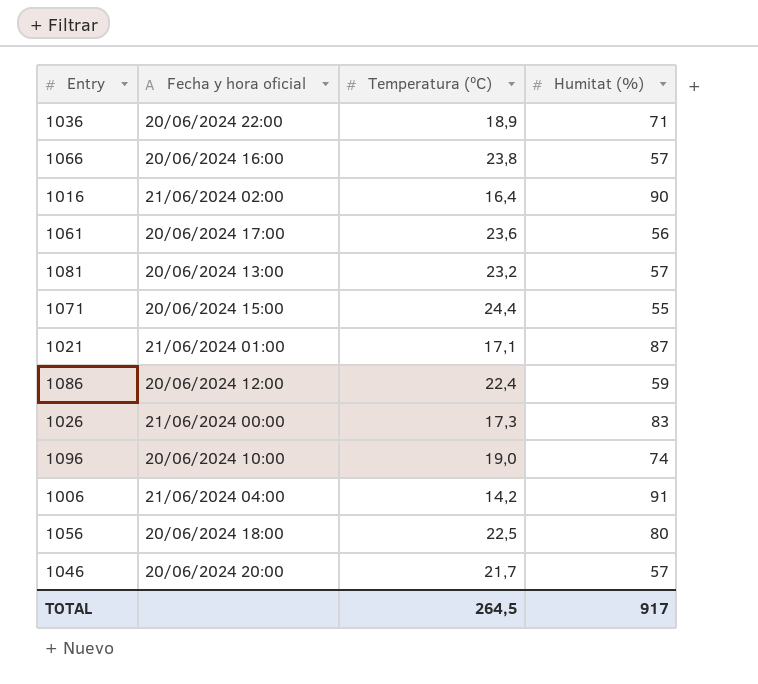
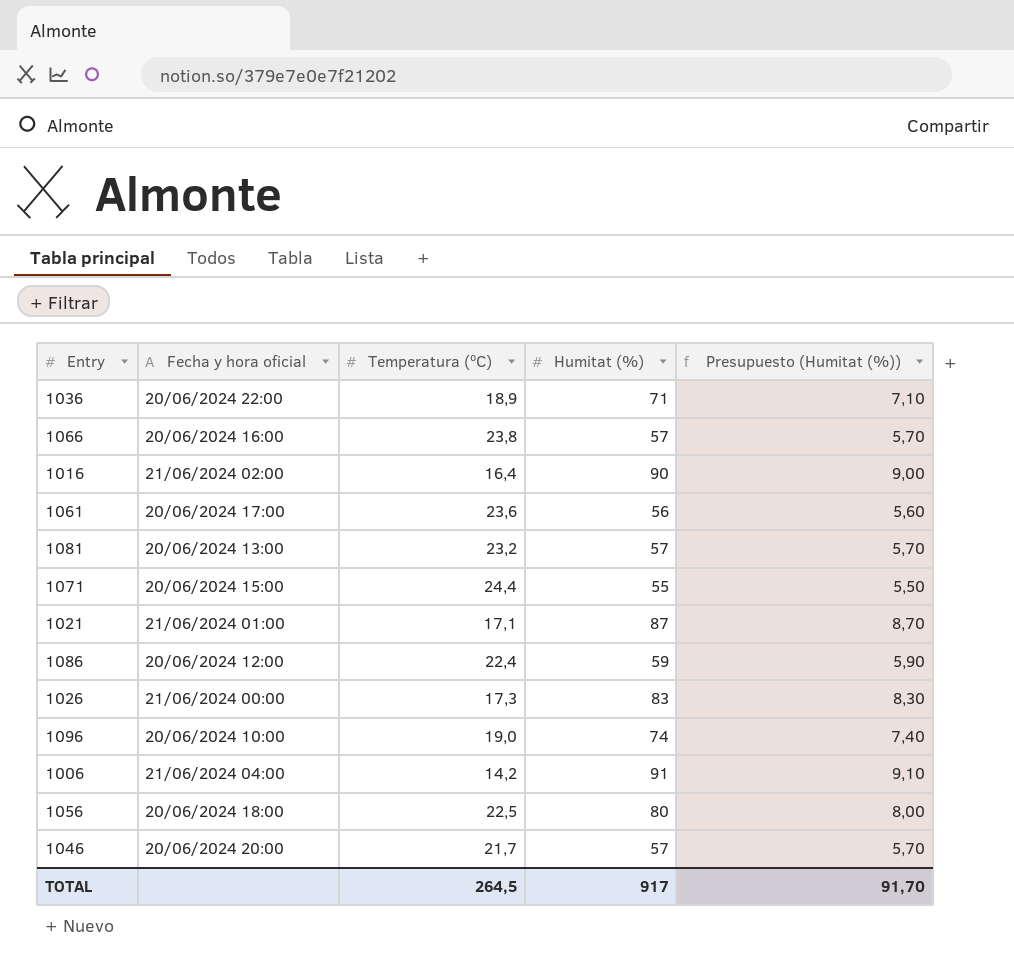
column Presupuesto (Humitat (%)) | formula: none -> [Humitat (%)] * 0,1

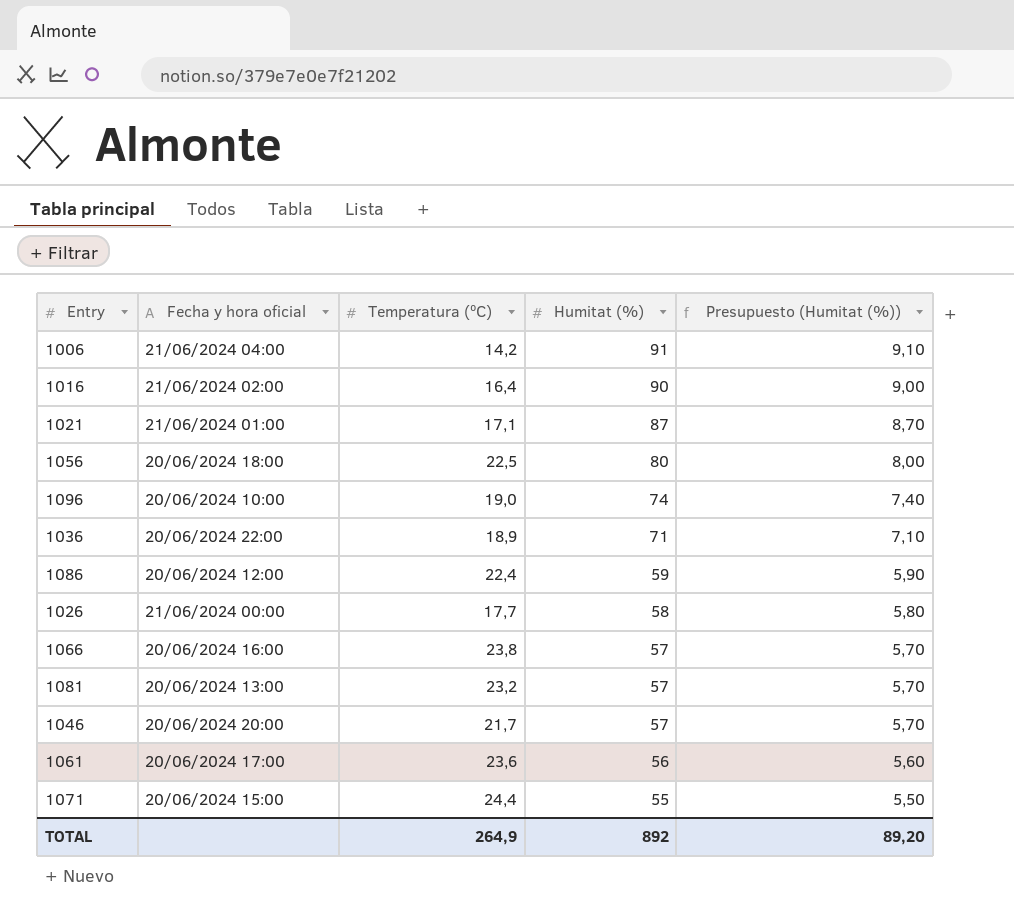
row order: none -> Humitat (%) descending
1026 | Temperatura (ºC): 17,3 -> 17,7
1026 | Humitat (%): 83 -> 58
1026 | Presupuesto (Humitat (%)): 8,30 -> 5,80
TOTAL | Temperatura (ºC): 264,5 -> 264,9
TOTAL | Humitat (%): 917 -> 892
TOTAL | Presupuesto (Humitat (%)): 91,70 -> 89,20

